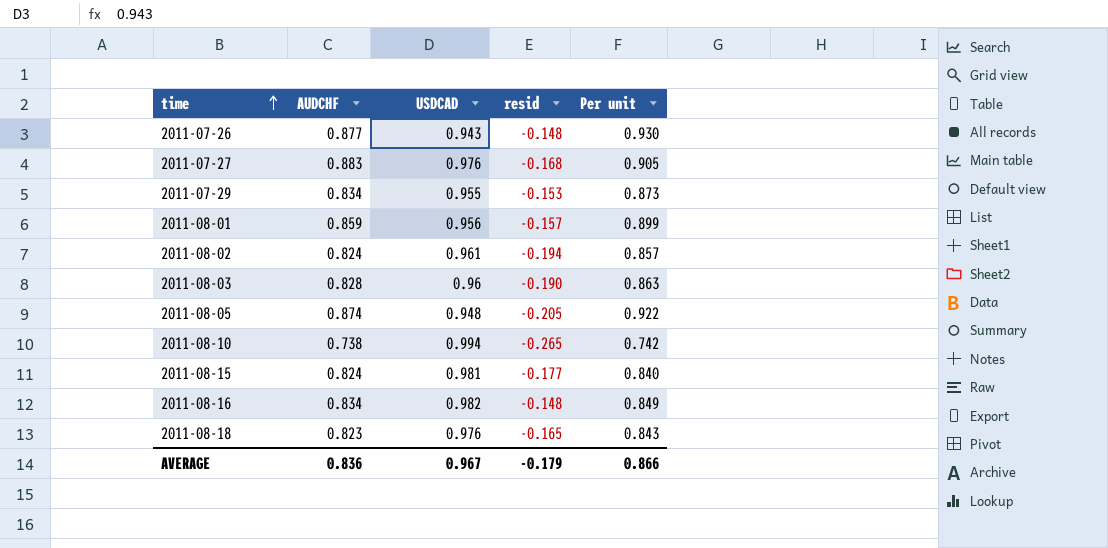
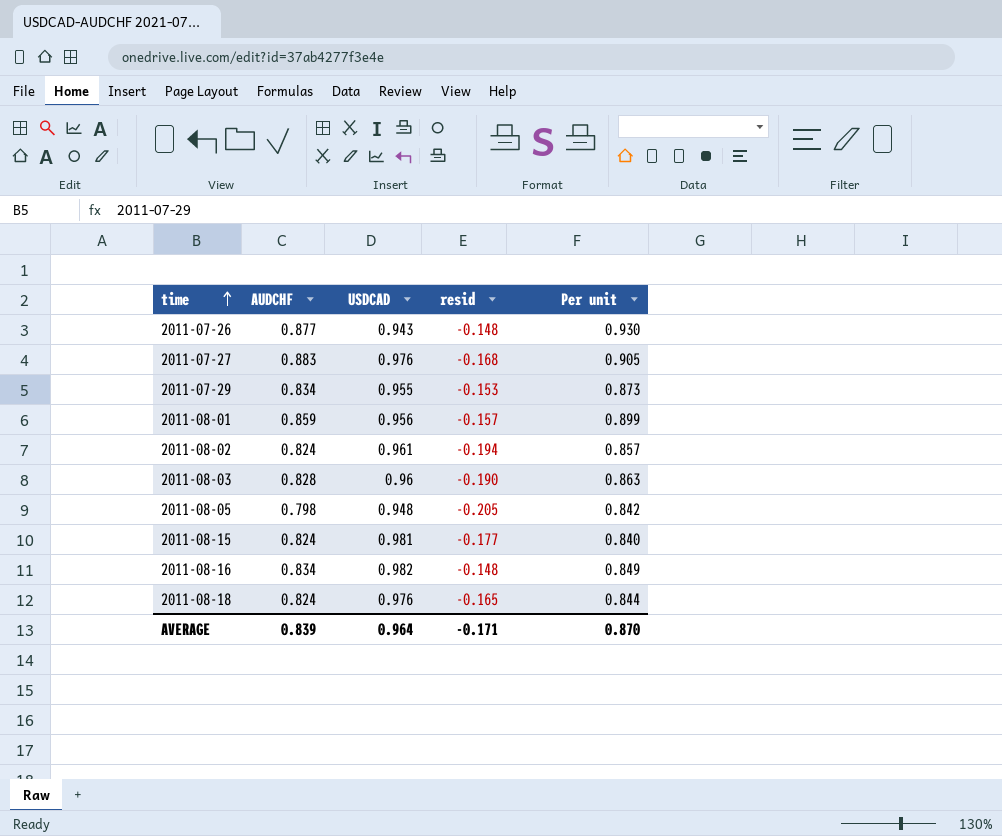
row 2011-08-10: 0.738 | 0.994 | -0.265 | 0.742 -> none
2011-08-05 | AUDCHF: 0.874 -> 0.798
2011-08-05 | Per unit: 0.922 -> 0.842
2011-08-18 | AUDCHF: 0.823 -> 0.824
2011-08-18 | Per unit: 0.843 -> 0.844
AVERAGE | AUDCHF: 0.836 -> 0.839
AVERAGE | USDCAD: 0.967 -> 0.964
AVERAGE | resid: -0.179 -> -0.171
AVERAGE | Per unit: 0.866 -> 0.870

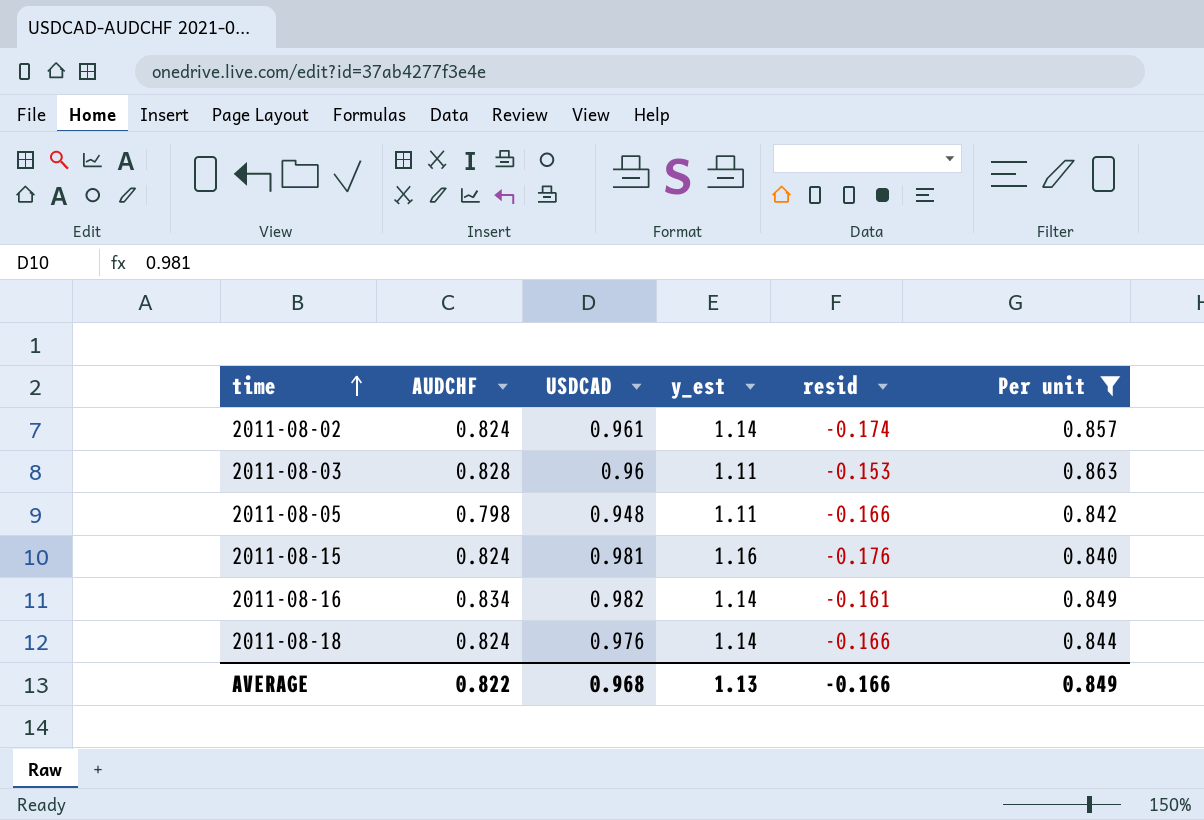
filter: none -> Per unit <= 0.863
column y_est | formula: none -> [USDCAD] - [resid]
2011-08-02 | resid: -0.194 -> -0.174
2011-08-03 | resid: -0.190 -> -0.153
2011-08-05 | resid: -0.205 -> -0.166
2011-08-15 | resid: -0.177 -> -0.176
2011-08-16 | resid: -0.148 -> -0.161
2011-08-18 | resid: -0.165 -> -0.166
AVERAGE | AUDCHF: 0.839 -> 0.822
AVERAGE | USDCAD: 0.964 -> 0.968
AVERAGE | resid: -0.171 -> -0.166
AVERAGE | Per unit: 0.870 -> 0.849

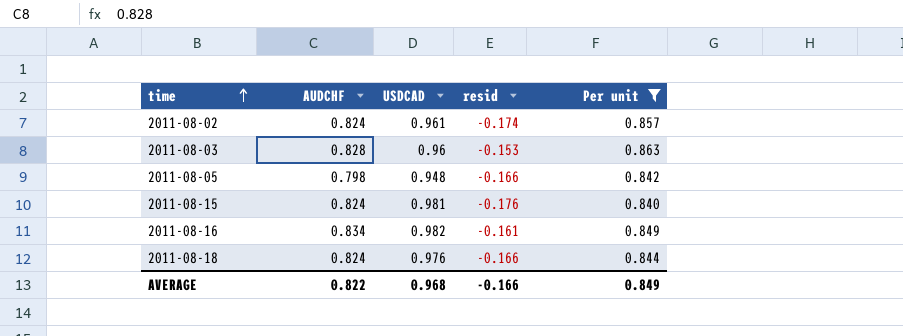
column y_est | formula: [USDCAD] - [resid] -> none

